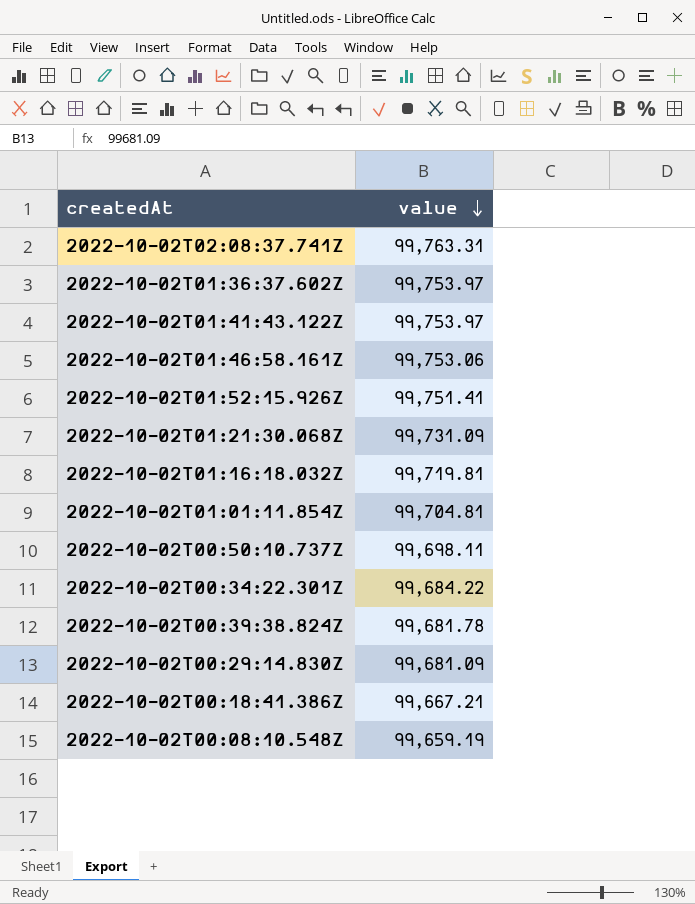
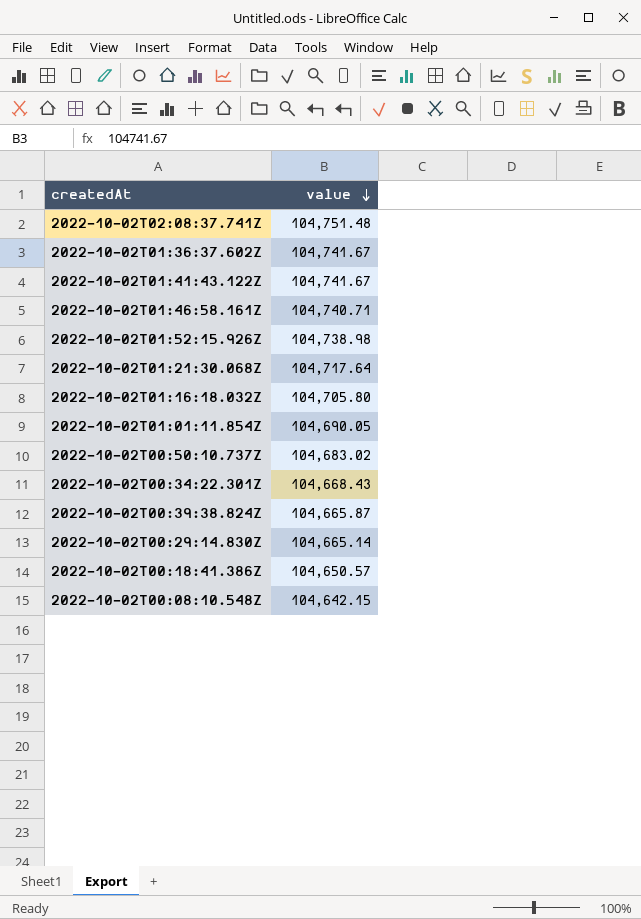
2022-10-02T02:08:37.741Z | value: 99,763.31 -> 104,751.48
2022-10-02T01:36:37.602Z | value: 99,753.97 -> 104,741.67
2022-10-02T01:41:43.122Z | value: 99,753.97 -> 104,741.67
2022-10-02T01:46:58.161Z | value: 99,753.06 -> 104,740.71
2022-10-02T01:52:15.926Z | value: 99,751.41 -> 104,738.98
2022-10-02T01:21:30.068Z | value: 99,731.09 -> 104,717.64
2022-10-02T01:16:18.032Z | value: 99,719.81 -> 104,705.80
2022-10-02T01:01:11.854Z | value: 99,704.81 -> 104,690.05
2022-10-02T00:50:10.737Z | value: 99,698.11 -> 104,683.02
2022-10-02T00:34:22.301Z | value: 99,684.22 -> 104,668.43
2022-10-02T00:39:38.824Z | value: 99,681.78 -> 104,665.87
2022-10-02T00:29:14.830Z | value: 99,681.09 -> 104,665.14
2022-10-02T00:18:41.386Z | value: 99,667.21 -> 104,650.57
2022-10-02T00:08:10.548Z | value: 99,659.19 -> 104,642.15

